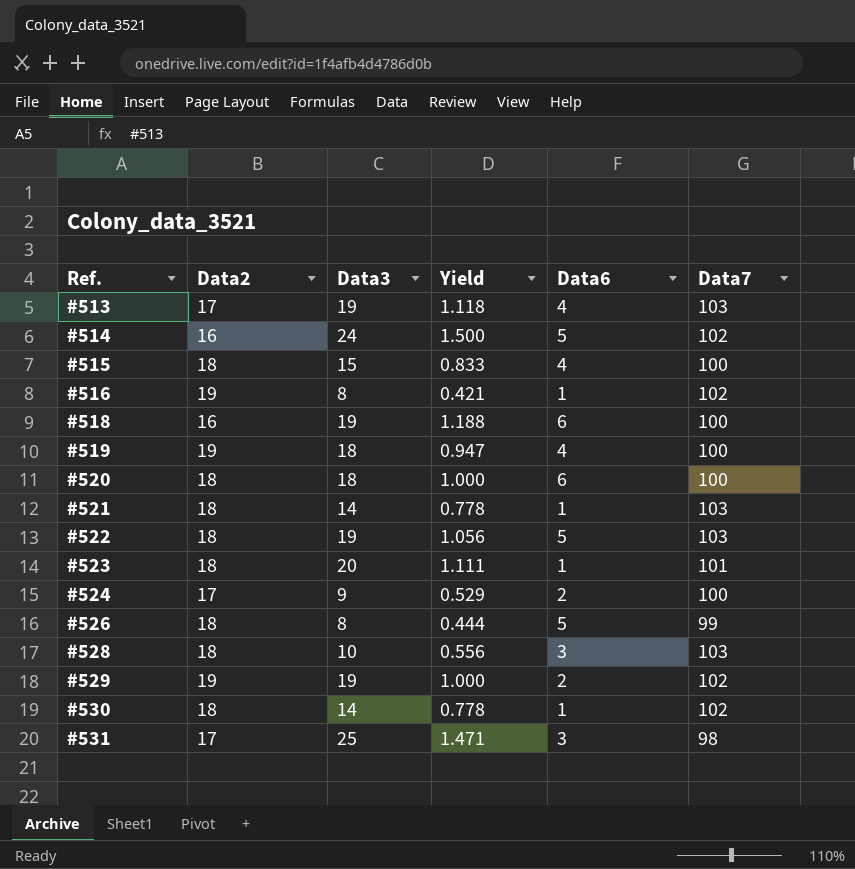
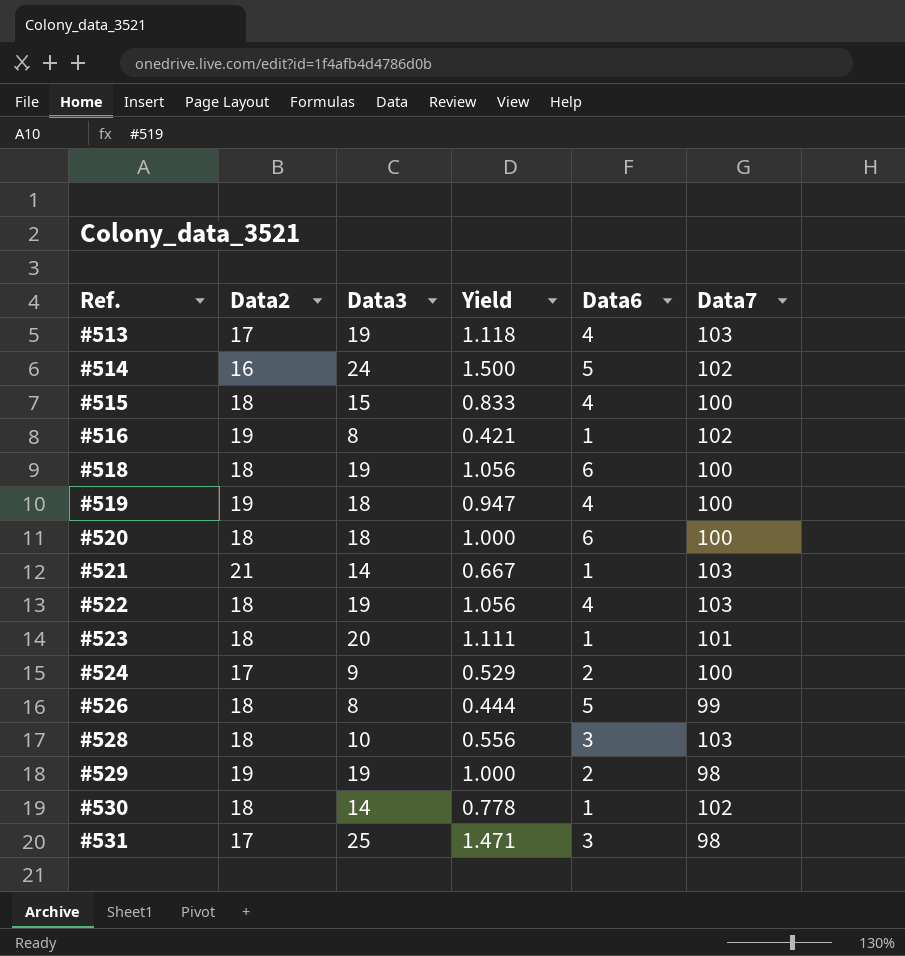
#518 | Data2: 16 -> 18
#518 | Yield: 1.188 -> 1.056
#521 | Data2: 18 -> 21
#521 | Yield: 0.778 -> 0.667
#522 | Data6: 5 -> 4
#529 | Data7: 102 -> 98

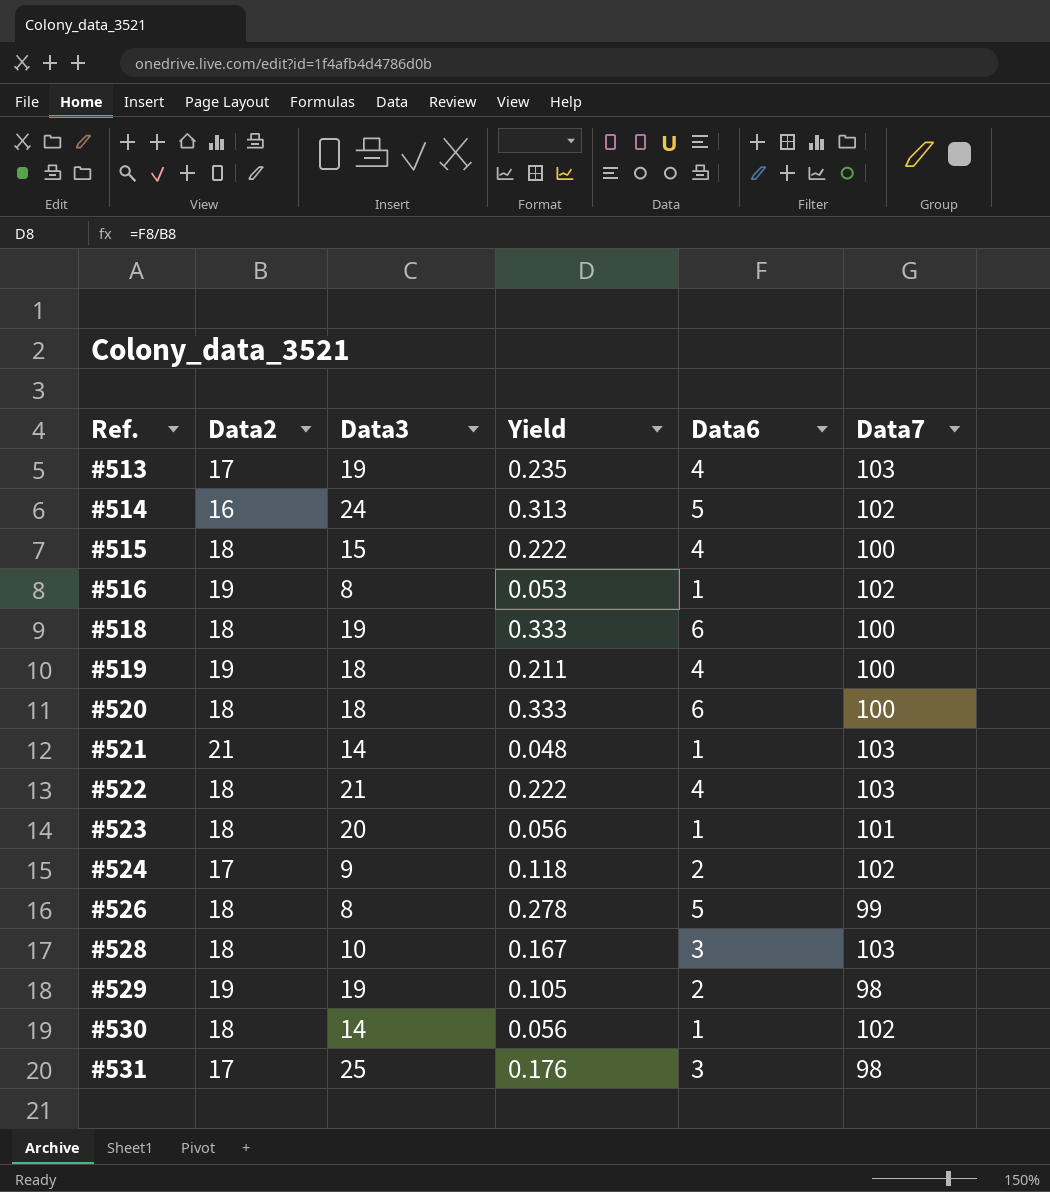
column Yield | formula: [Data3] / [Data2] -> [Data6] / [Data2]
#522 | Data3: 19 -> 21
#524 | Data7: 100 -> 102

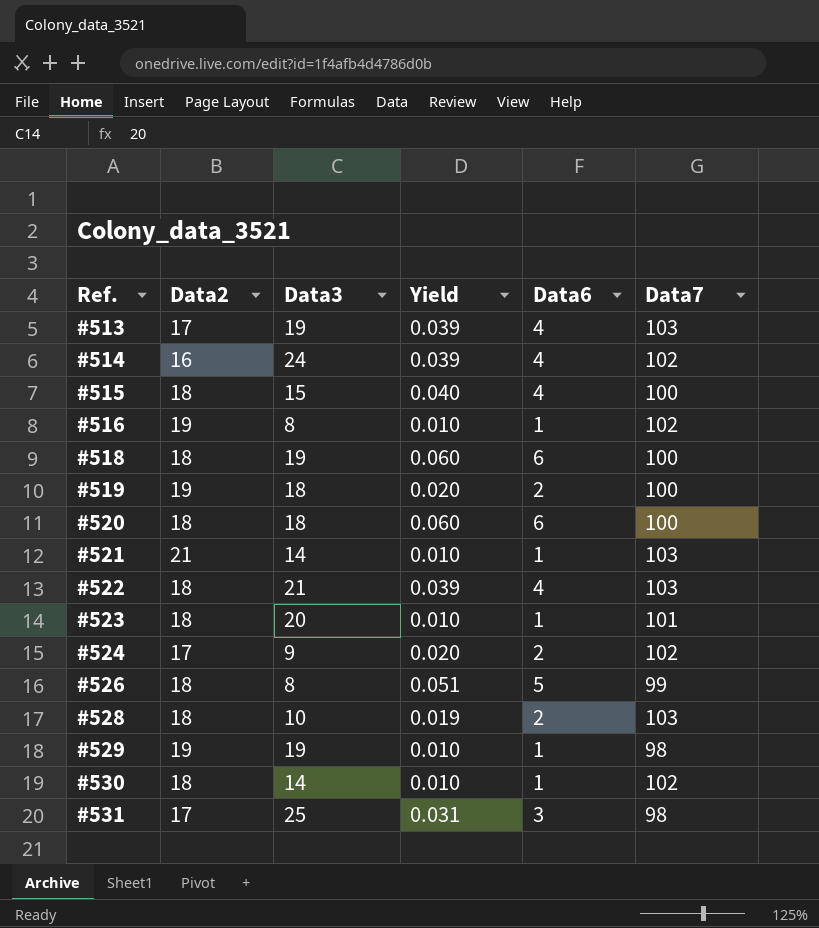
column Yield | formula: [Data6] / [Data2] -> [Data6] / [Data7]
#514 | Data6: 5 -> 4
#519 | Data6: 4 -> 2
#528 | Data6: 3 -> 2
#529 | Data6: 2 -> 1

